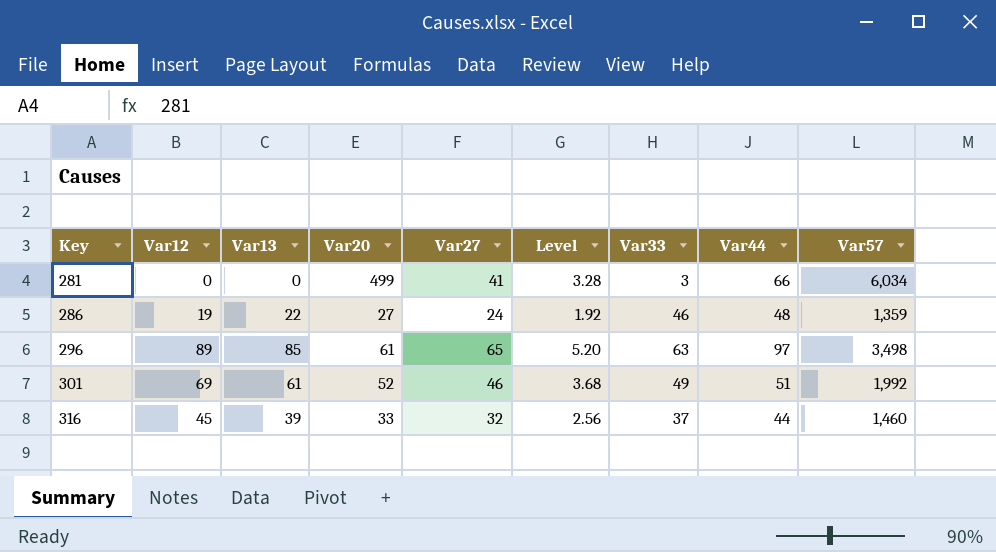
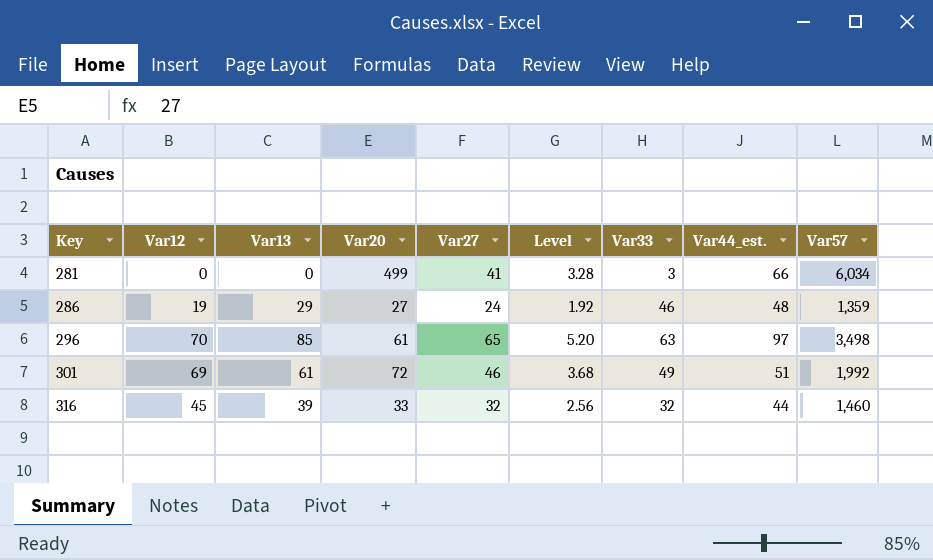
column name: Var44 -> Var44_est.
286 | Var13: 22 -> 29
296 | Var12: 89 -> 70
301 | Var20: 52 -> 72
316 | Var33: 37 -> 32

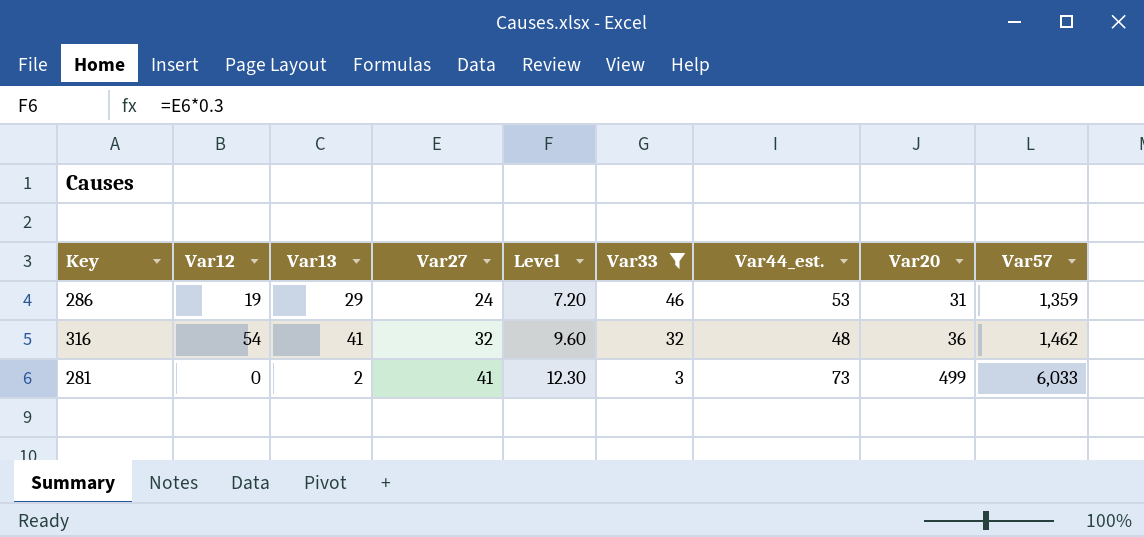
filter: none -> Var33 <= 46
row order: Key ascending -> Var27 ascending
column Level | formula: [Var27] * 0.08 -> [Var27] * 0.3
column Var20 | position: 4 -> 8
286 | Var44_est.: 48 -> 53
286 | Var20: 27 -> 31
316 | Var12: 45 -> 54
316 | Var13: 39 -> 41
316 | Var44_est.: 44 -> 48
316 | Var20: 33 -> 36
316 | Var57: 1,460 -> 1,462
281 | Var13: 0 -> 2
281 | Var44_est.: 66 -> 73
281 | Var57: 6,034 -> 6,033

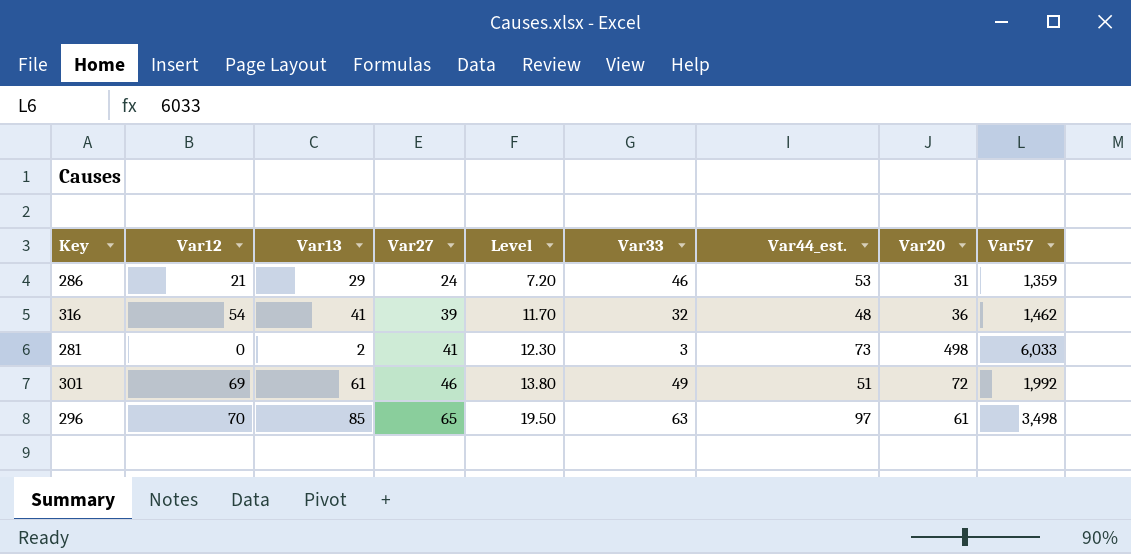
filter: Var33 <= 46 -> none
286 | Var12: 19 -> 21
316 | Var27: 32 -> 39
316 | Level: 9.60 -> 11.70
281 | Var20: 499 -> 498

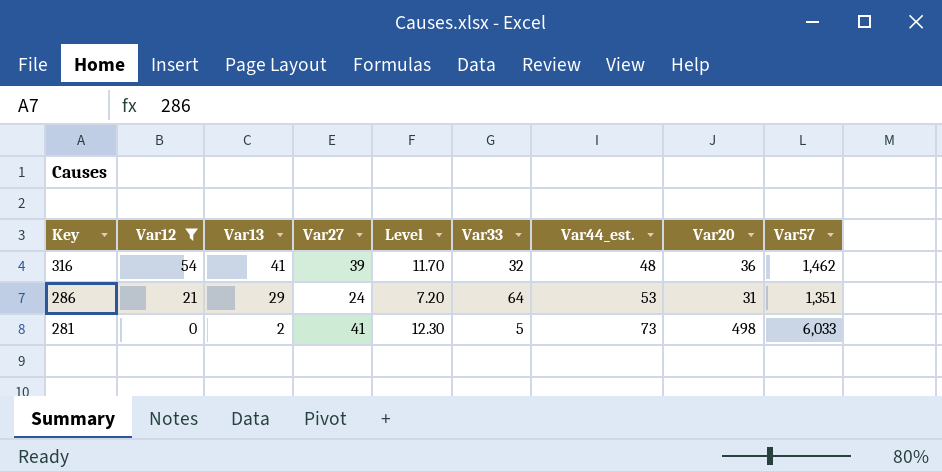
filter: none -> Var12 <= 54
row order: Var27 ascending -> Key descending
286 | Var33: 46 -> 64
286 | Var57: 1,359 -> 1,351
281 | Var33: 3 -> 5

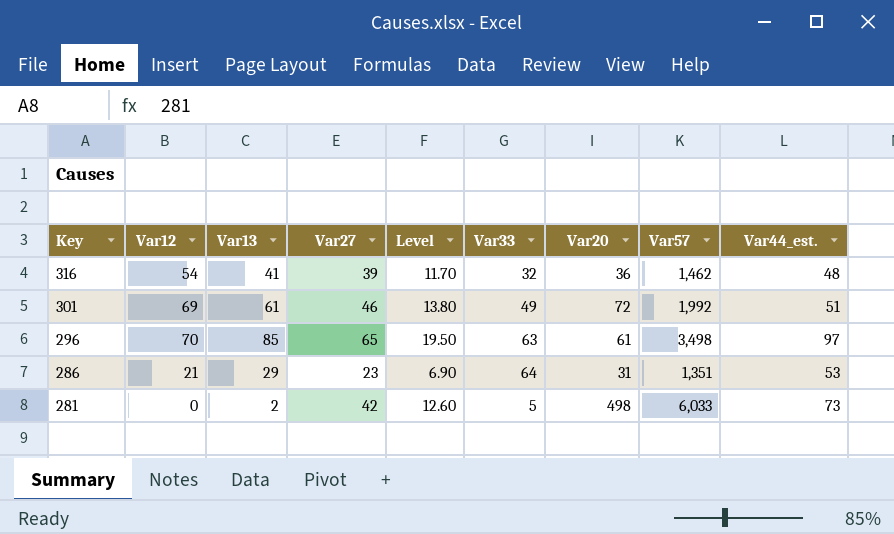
filter: Var12 <= 54 -> none
column Var44_est. | position: 7 -> 9
286 | Var27: 24 -> 23
286 | Level: 7.20 -> 6.90
281 | Var27: 41 -> 42
281 | Level: 12.30 -> 12.60

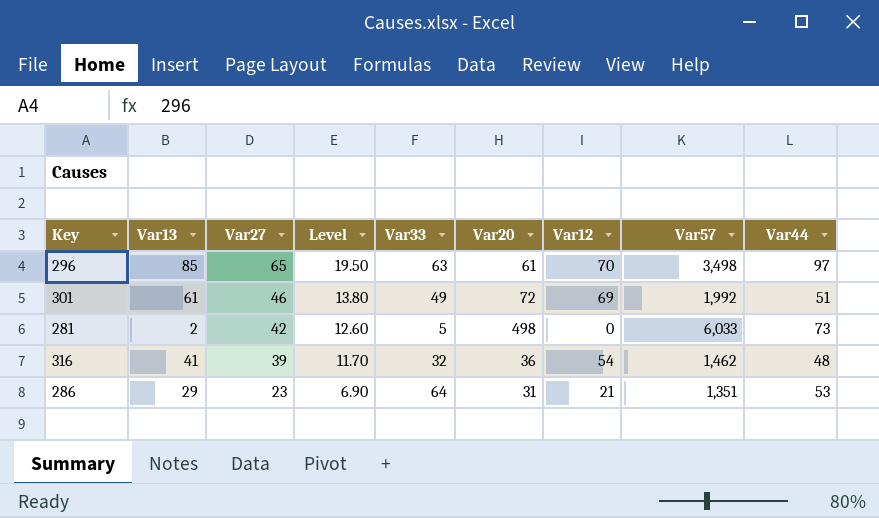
row order: Key descending -> Var27 descending
column Var12 | position: 2 -> 7
column name: Var44_est. -> Var44

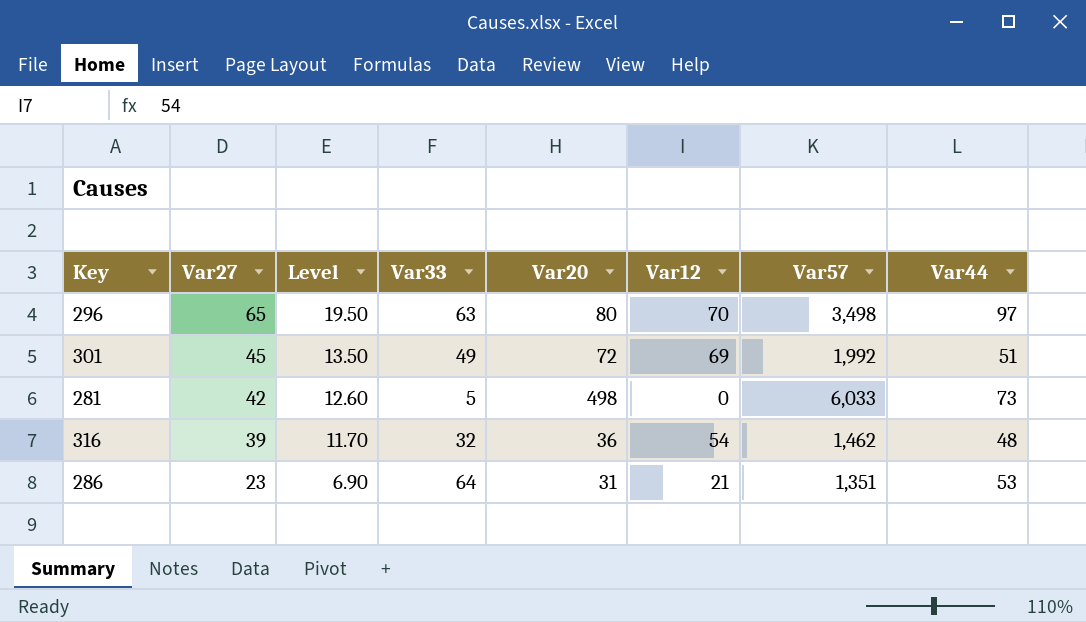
column Var13 | position: 2 -> none
296 | Var20: 61 -> 80
301 | Var27: 46 -> 45
301 | Level: 13.80 -> 13.50

